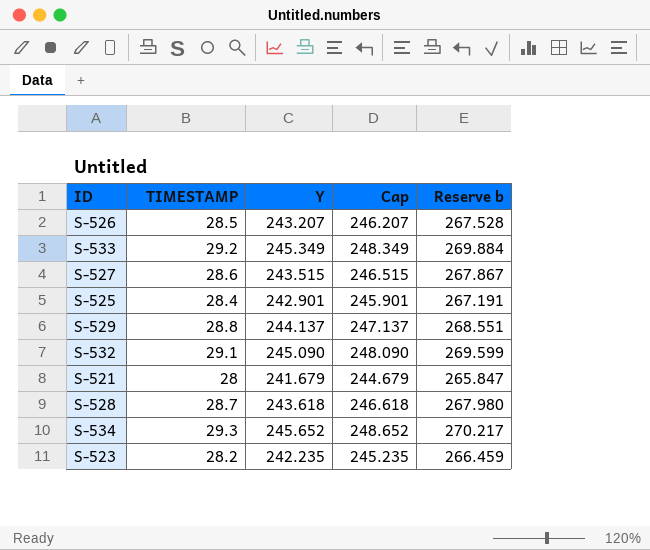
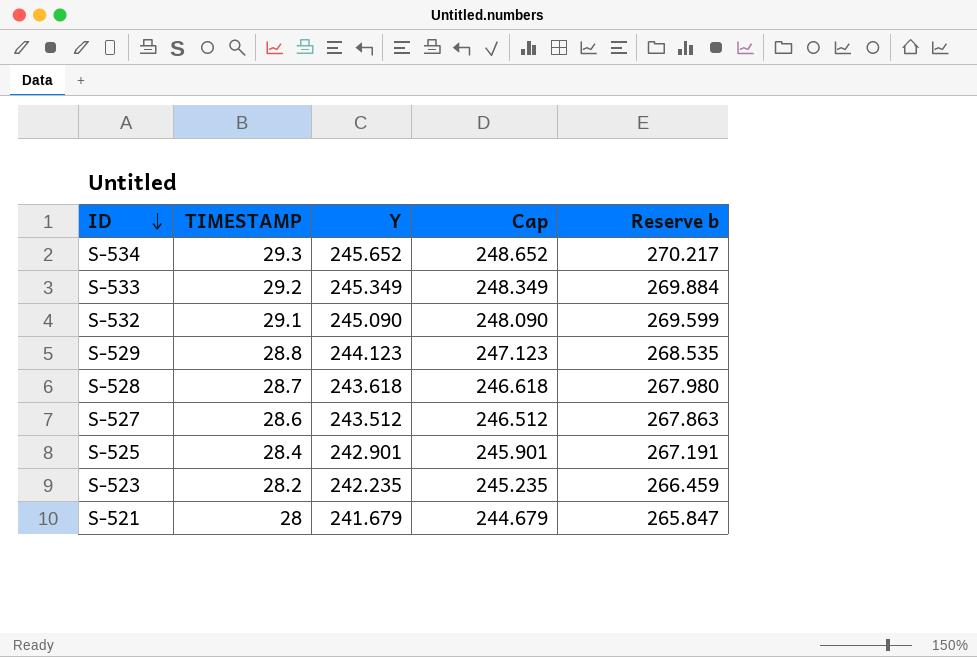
row order: none -> ID descending
row S-526: 28.5 | 243.207 | 246.207 | 267.528 -> none
S-529 | Y: 244.137 -> 244.123
S-529 | Cap: 247.137 -> 247.123
S-529 | Reserve b: 268.551 -> 268.535
S-527 | Y: 243.515 -> 243.512
S-527 | Cap: 246.515 -> 246.512
S-527 | Reserve b: 267.867 -> 267.863

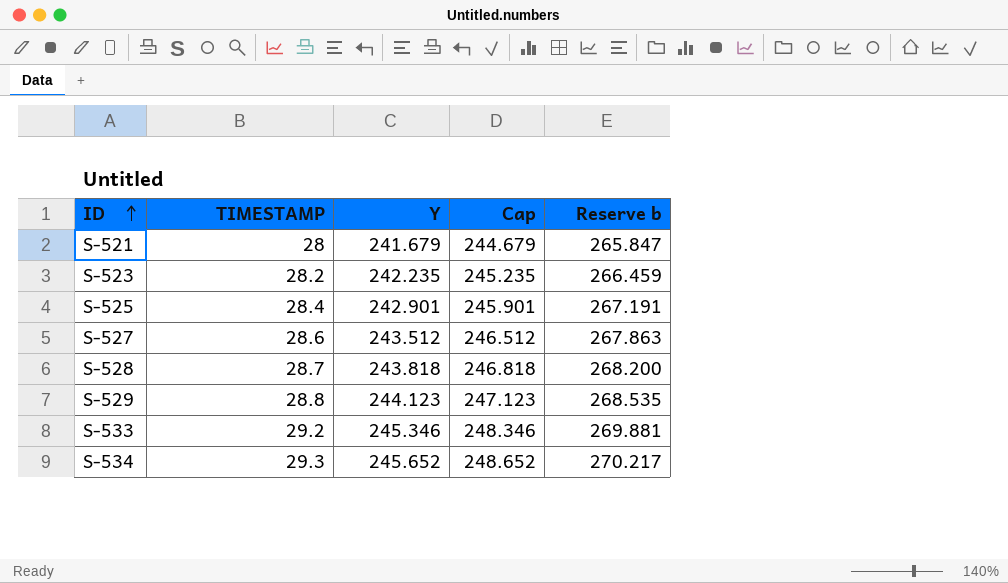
row order: ID descending -> ID ascending
row S-532: 29.1 | 245.090 | 248.090 | 269.599 -> none
S-528 | Y: 243.618 -> 243.818
S-528 | Cap: 246.618 -> 246.818
S-528 | Reserve b: 267.980 -> 268.200
S-533 | Y: 245.349 -> 245.346
S-533 | Cap: 248.349 -> 248.346
S-533 | Reserve b: 269.884 -> 269.881

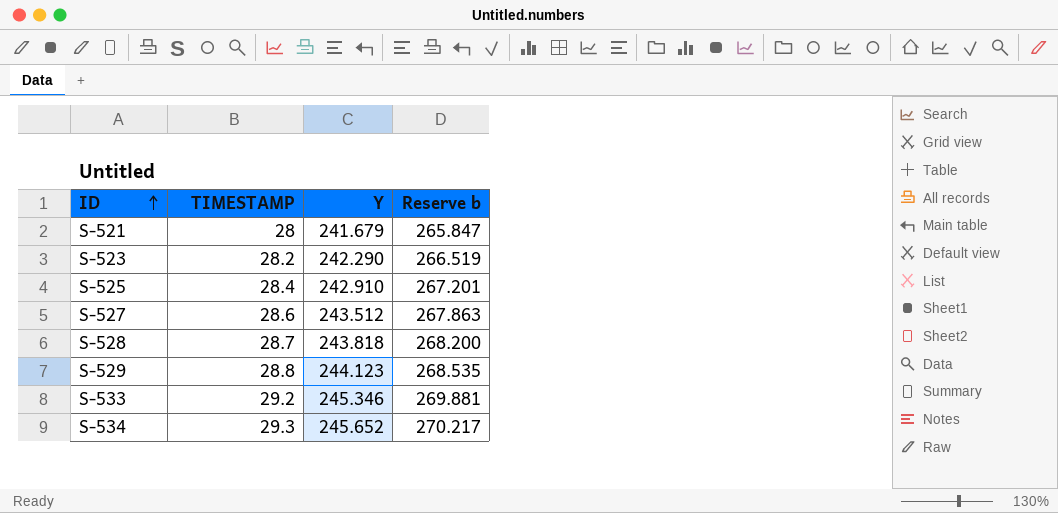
column Cap | formula: [Y] + 3 -> none
S-523 | Y: 242.235 -> 242.290
S-523 | Reserve b: 266.459 -> 266.519
S-525 | Y: 242.901 -> 242.910
S-525 | Reserve b: 267.191 -> 267.201

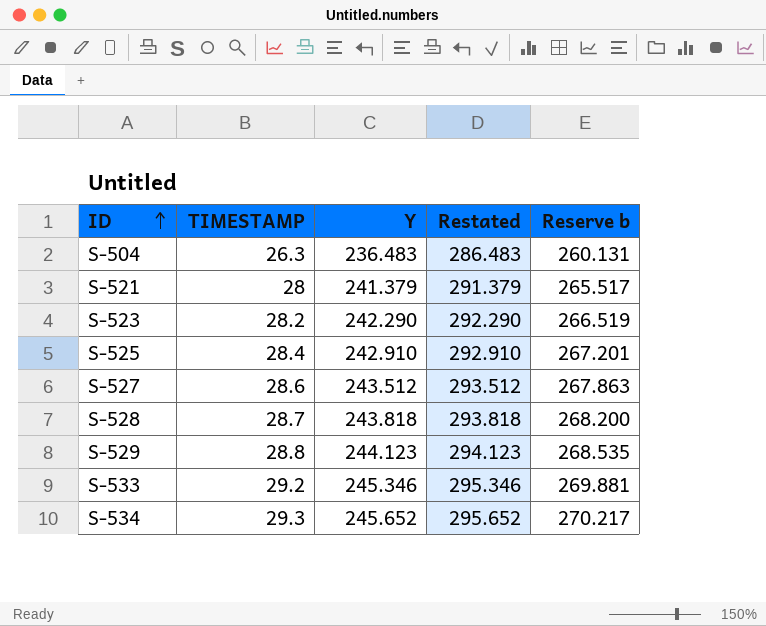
column Restated | formula: none -> [Y] + 50
row S-504: none -> 26.3 | 236.483 | 286.483 | 260.131
S-521 | Y: 241.679 -> 241.379
S-521 | Reserve b: 265.847 -> 265.517

